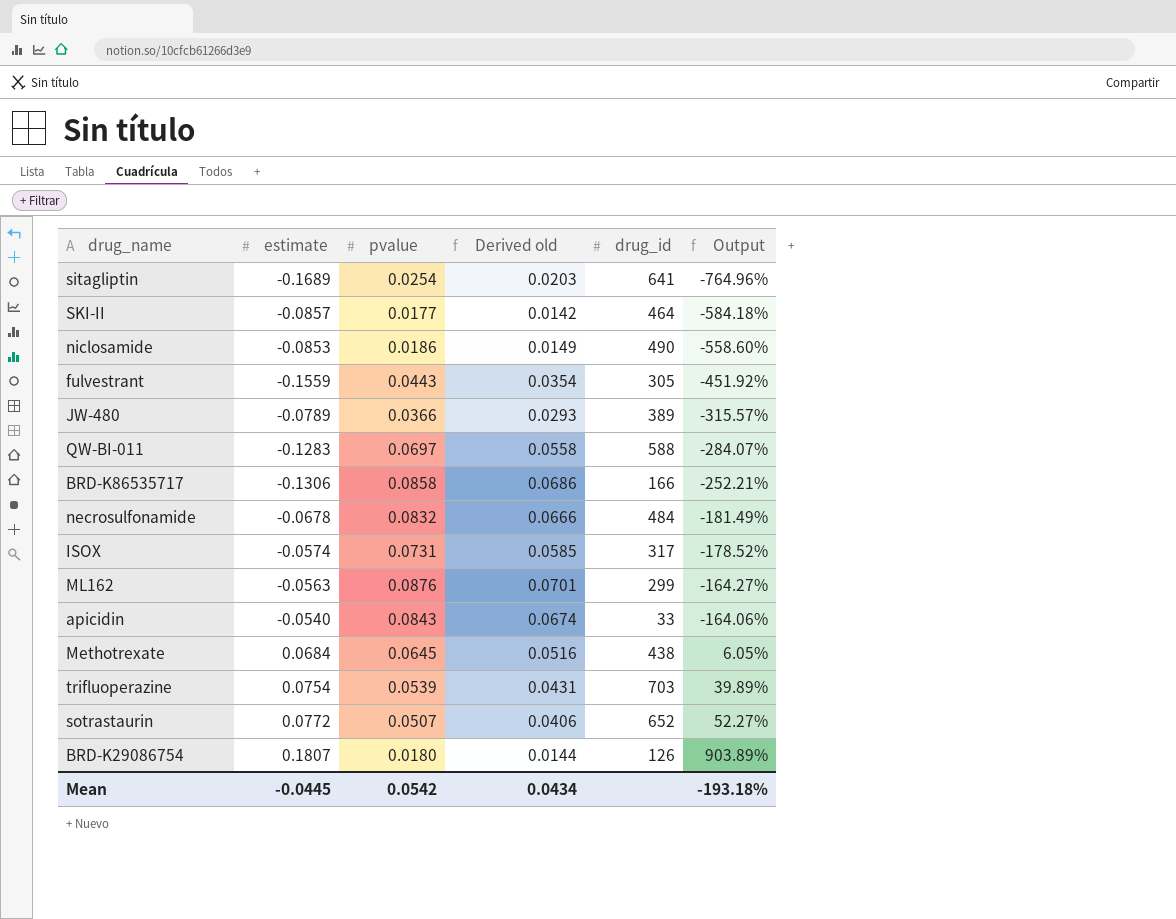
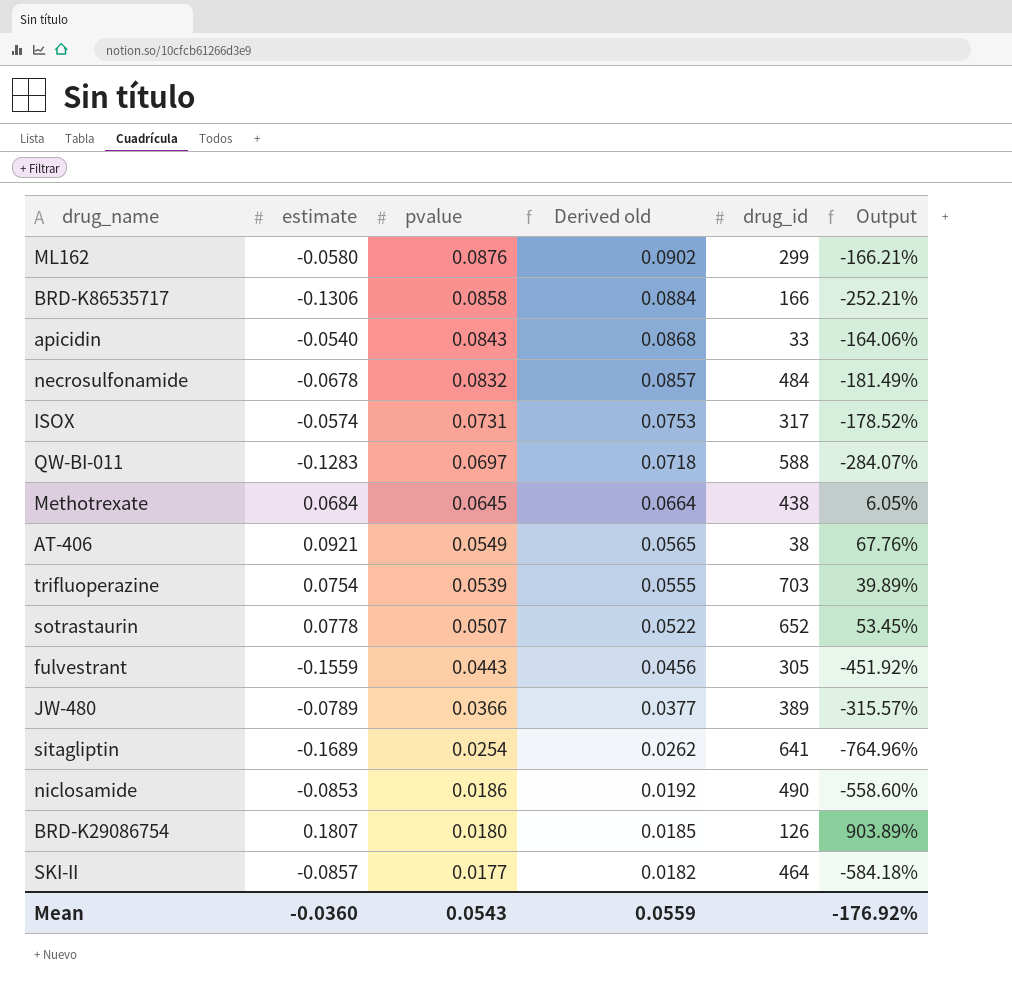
row order: Output ascending -> pvalue descending
column Derived old | formula: [pvalue] * 0.8 -> [pvalue] * 1.03
ML162 | estimate: -0.0563 -> -0.0580
ML162 | Output: -164.27% -> -166.21%
row AT-406: none -> 0.0921 | 0.0549 | 0.0565 | 38 | 67.76%
sotrastaurin | estimate: 0.0772 -> 0.0778
sotrastaurin | Output: 52.27% -> 53.45%
Mean | estimate: -0.0445 -> -0.0360
Mean | pvalue: 0.0542 -> 0.0543
Mean | Derived old: 0.0434 -> 0.0559
Mean | Output: -193.18% -> -176.92%

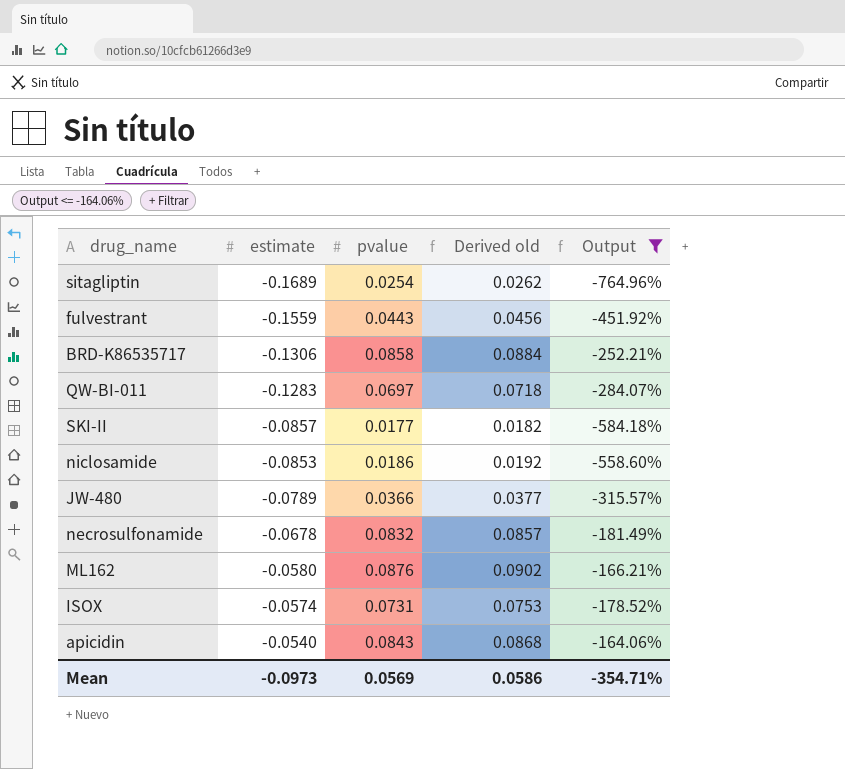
filter: none -> Output <= -164.06%
row order: pvalue descending -> estimate ascending
column drug_id | position: 5 -> none
Mean | estimate: -0.0360 -> -0.0973
Mean | pvalue: 0.0543 -> 0.0569
Mean | Derived old: 0.0559 -> 0.0586
Mean | Output: -176.92% -> -354.71%

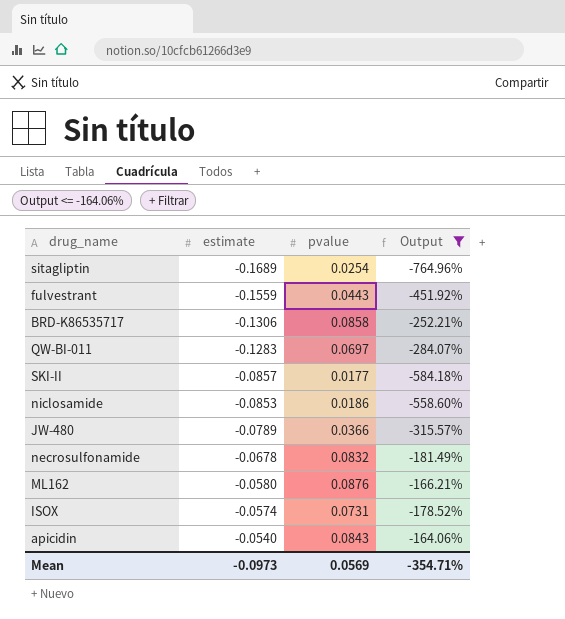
column Derived old | formula: [pvalue] * 1.03 -> none

